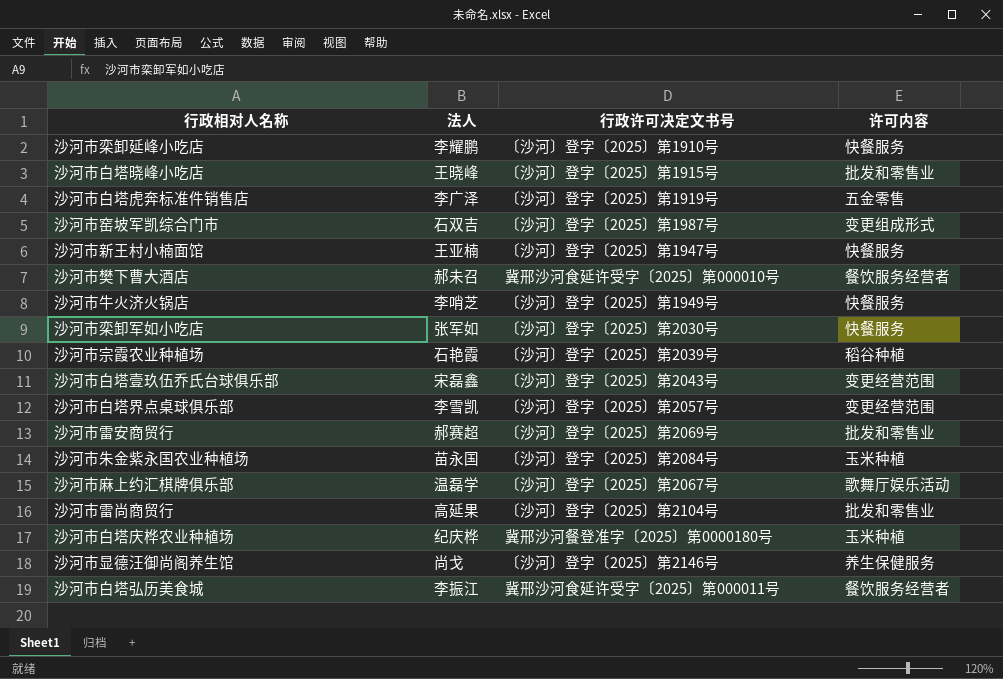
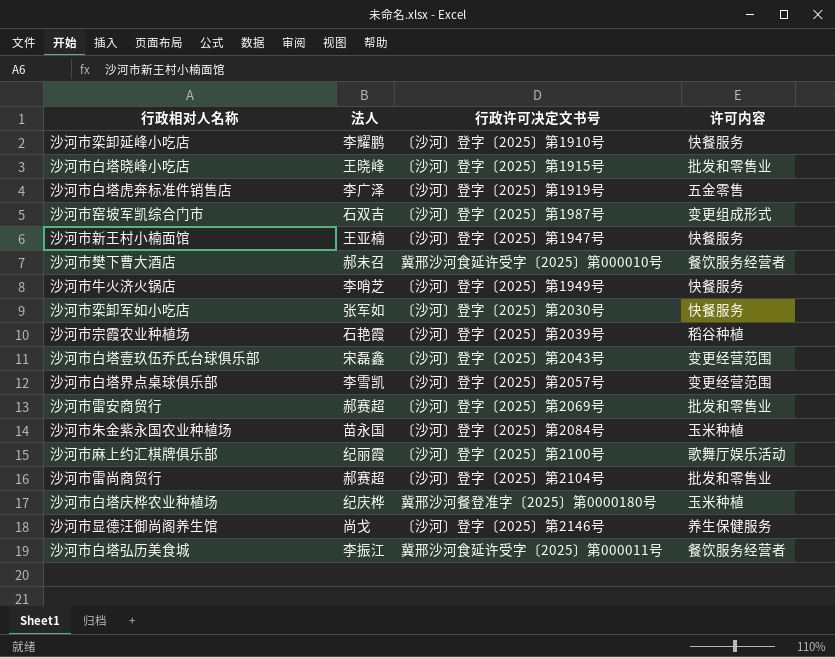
沙河市麻上约汇棋牌俱乐部 | 法人: 温磊学 -> 纪丽霞
沙河市麻上约汇棋牌俱乐部 | 行政许可决定文书号: 〔沙河〕登字〔2025〕第2067号 -> 〔沙河〕登字〔2025〕第2100号
沙河市雷尚商贸行 | 法人: 高延果 -> 郝赛超

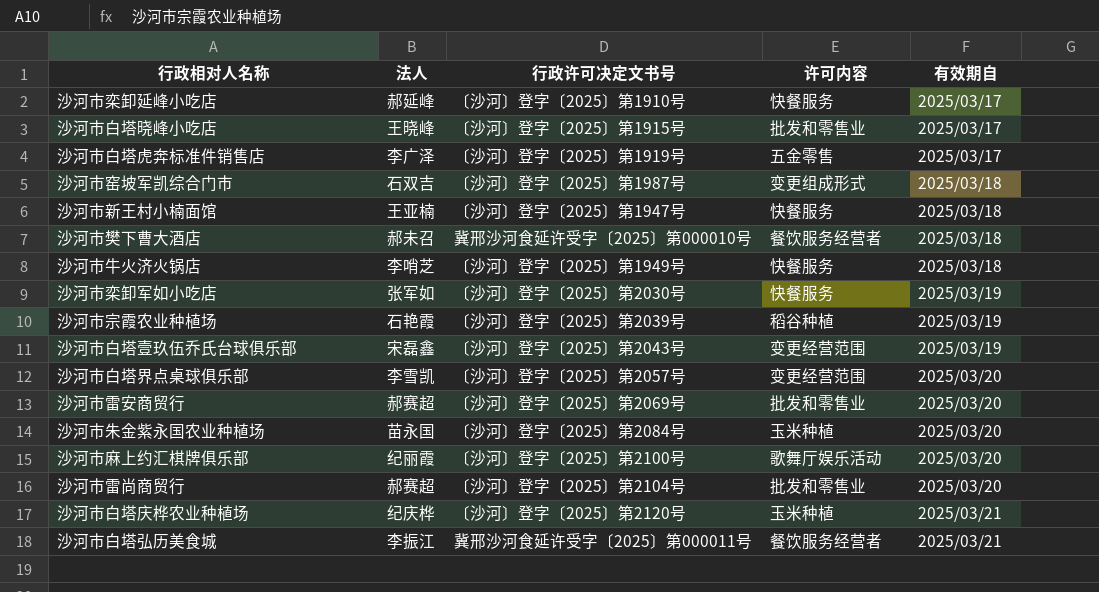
column 有效期自 | position: none -> 5
row 沙河市显德汪御尚阁养生馆: 尚戈 | 〔沙河〕登字〔2025〕第2146号 | 养生保健服务 -> none
沙河市栾卸延峰小吃店 | 法人: 李耀鹏 -> 郝延峰
沙河市白塔庆桦农业种植场 | 行政许可决定文书号: 冀邢沙河餐登准字〔2025〕第0000180号 -> 〔沙河〕登字〔2025〕第2120号

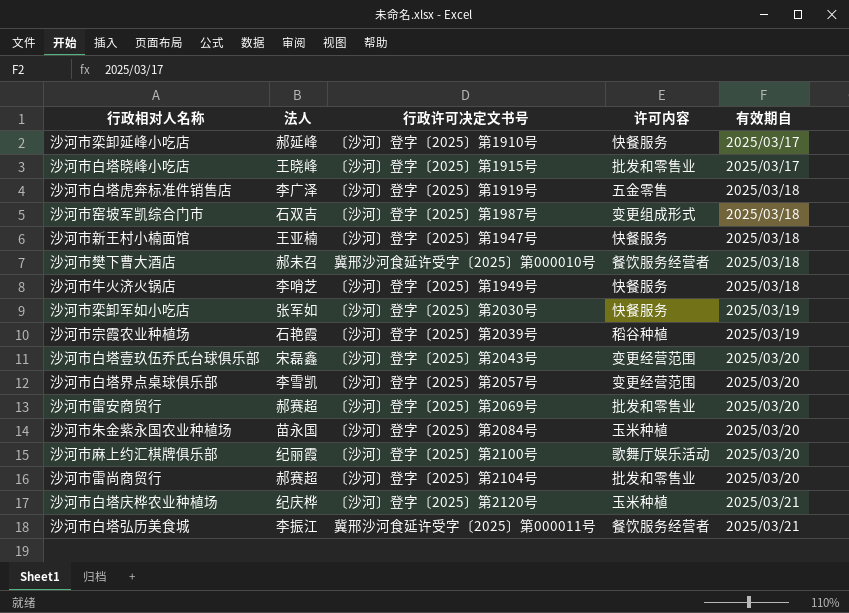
沙河市白塔虎奔标准件销售店 | 有效期自: 2025/03/17 -> 2025/03/18
沙河市白塔壹玖伍乔氏台球俱乐部 | 有效期自: 2025/03/19 -> 2025/03/20

